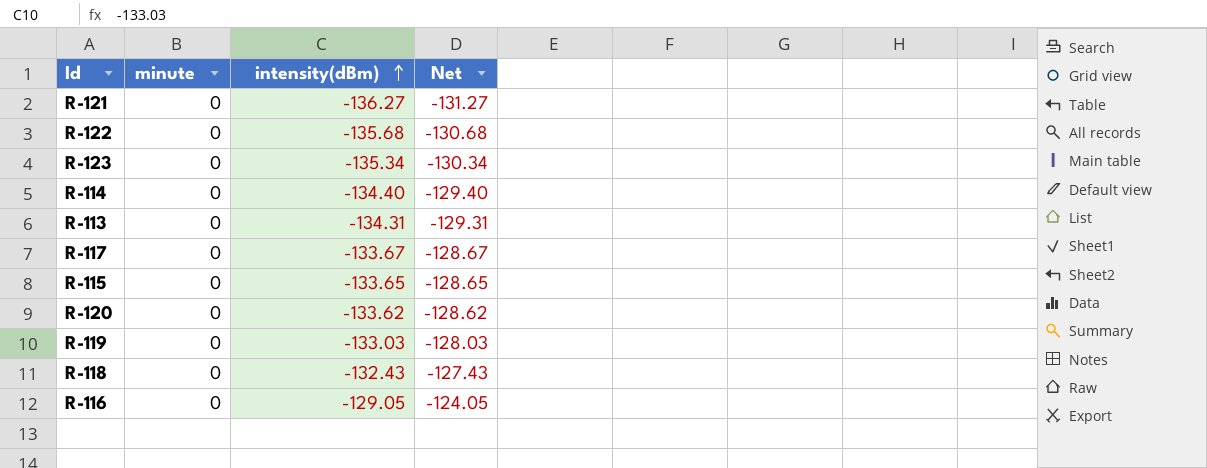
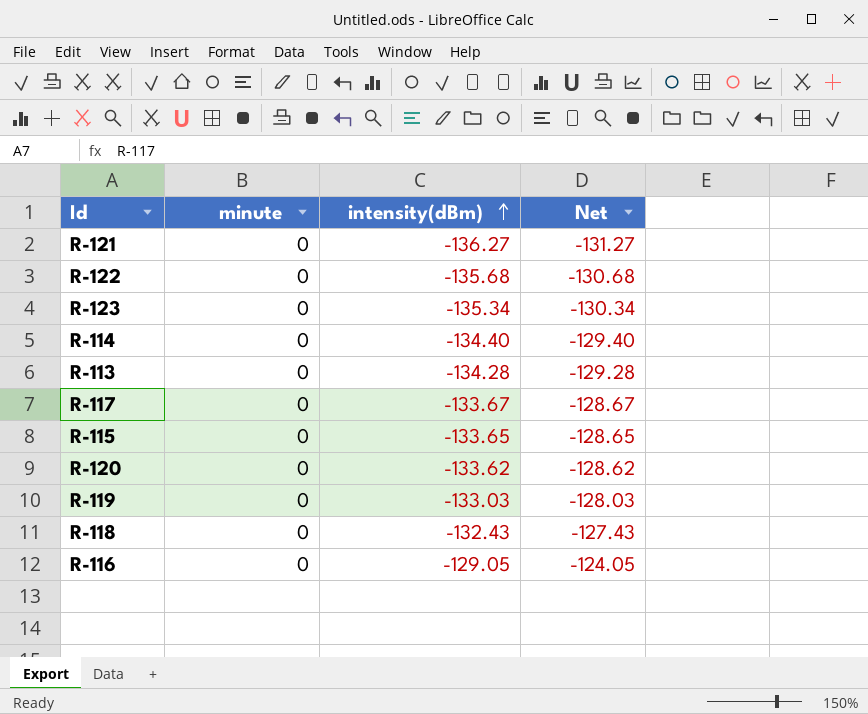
R-113 | intensity(dBm): -134.31 -> -134.28
R-113 | Net: -129.31 -> -129.28

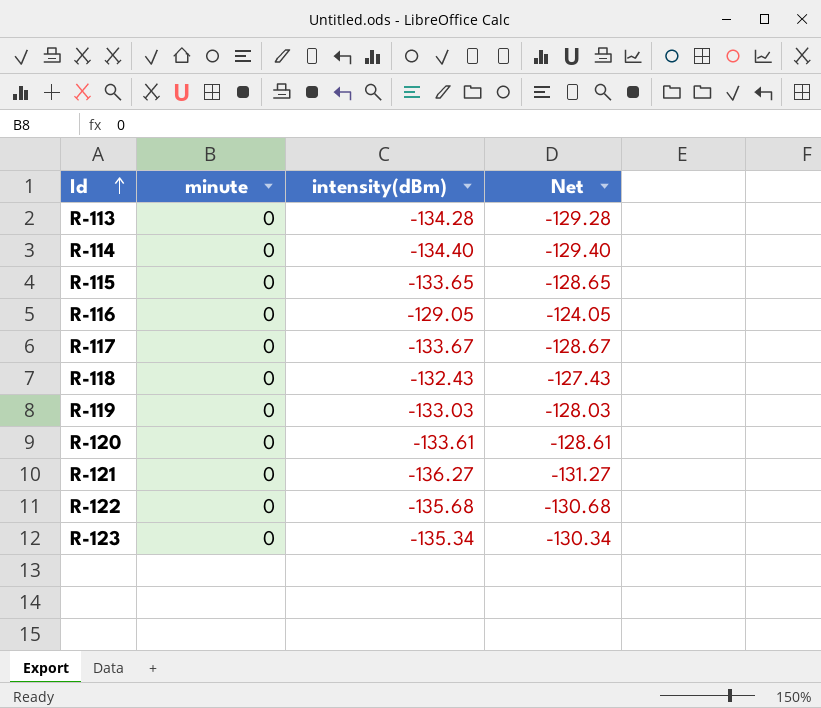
row order: intensity(dBm) ascending -> Id ascending
R-120 | intensity(dBm): -133.62 -> -133.61
R-120 | Net: -128.62 -> -128.61

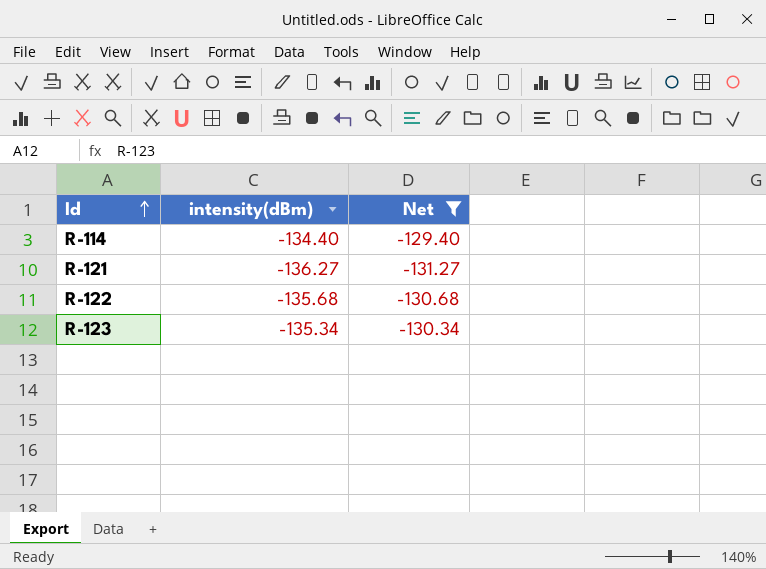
filter: none -> Net <= -129.40
column minute | position: 2 -> none

